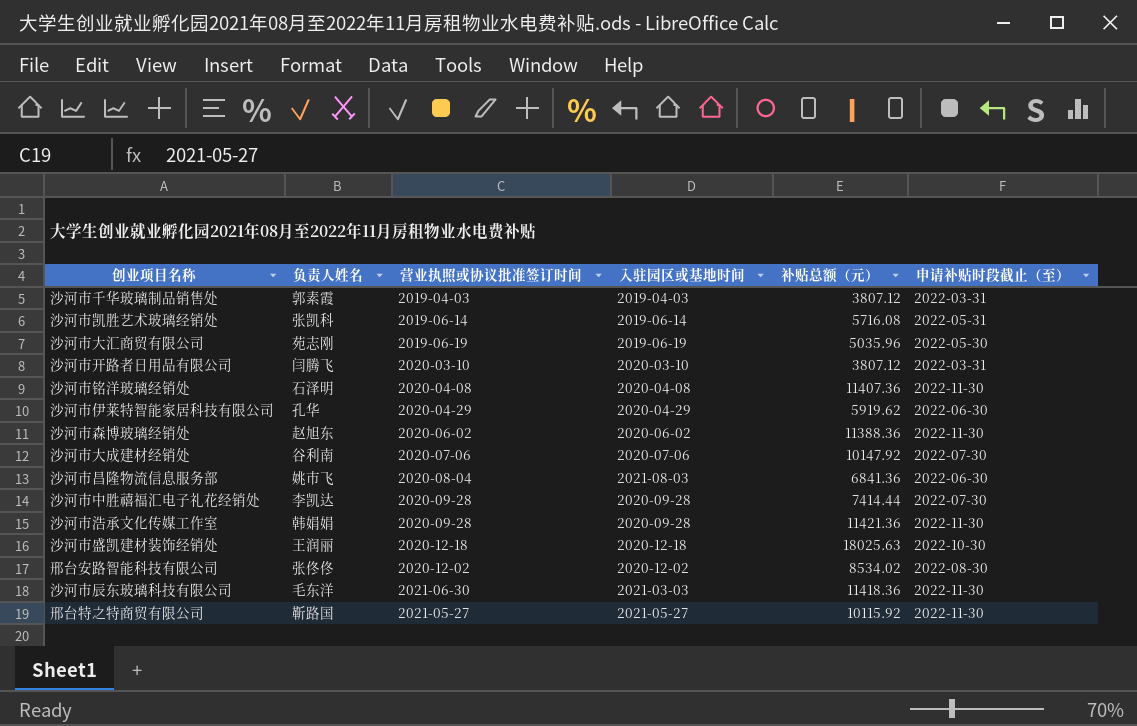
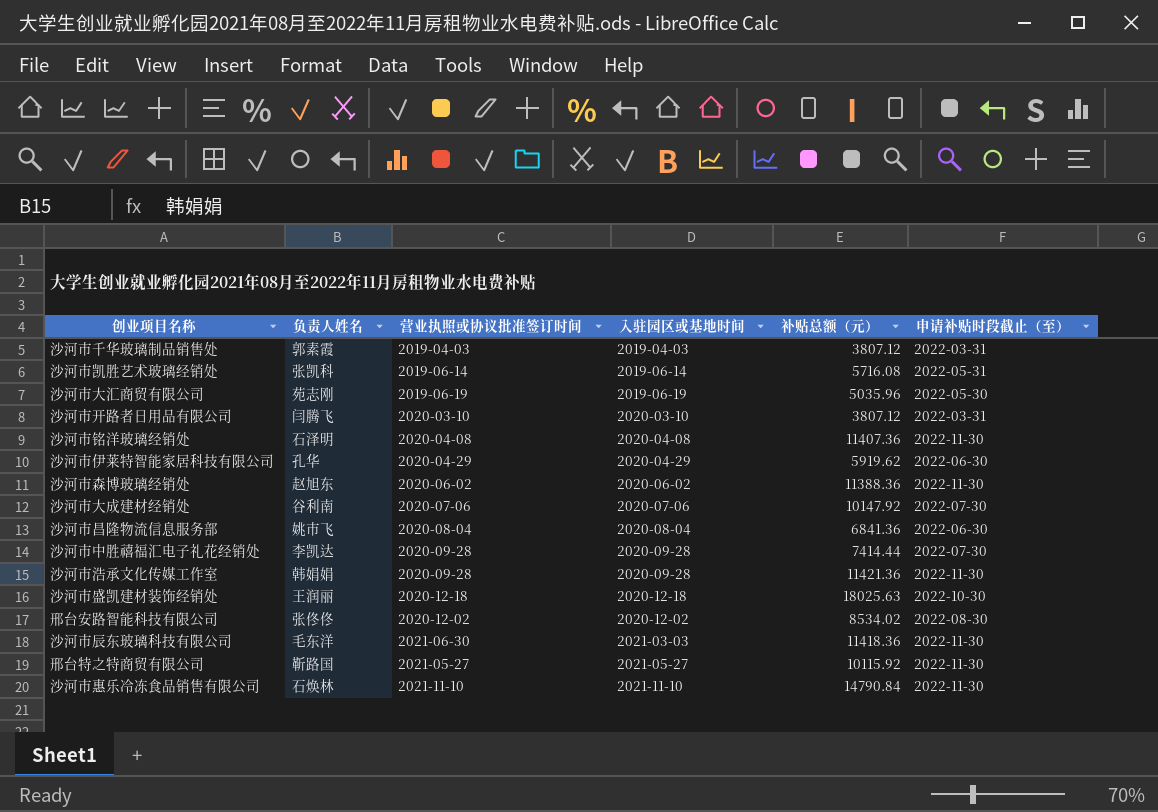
沙河市昌隆物流信息服务部 | 入驻园区或基地时间: 2021-08-03 -> 2020-08-04
row 沙河市惠乐冷冻食品销售有限公司: none -> 石焕林 | 2021-11-10 | 2021-11-10 | 14790.84 | 2022-11-30

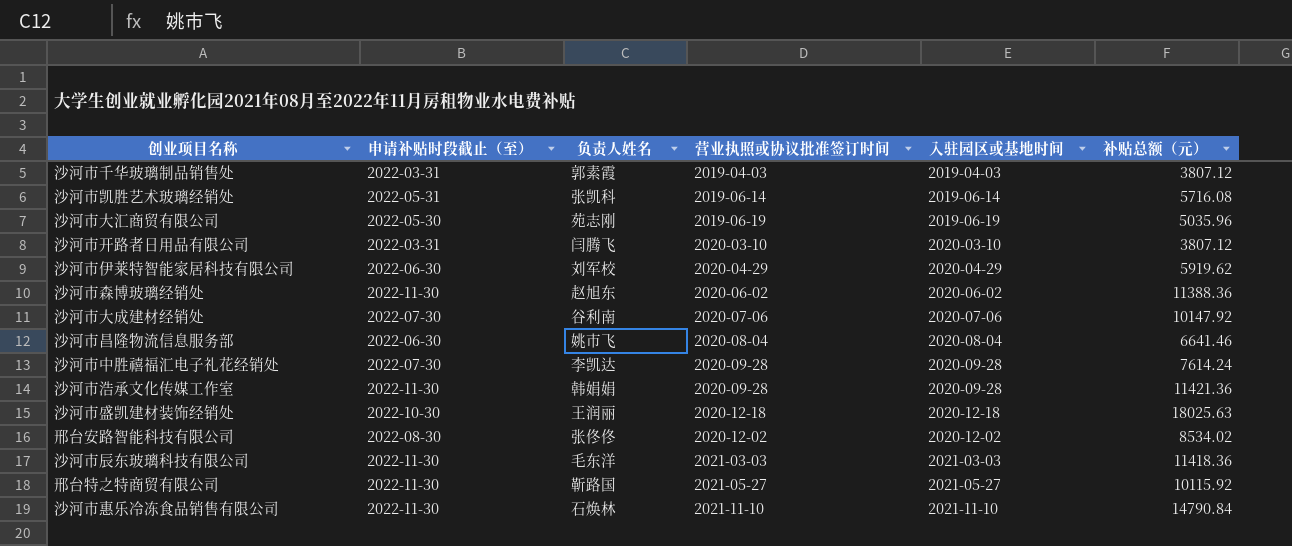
column 申请补贴时段截止（至） | position: 6 -> 2
row 沙河市铭洋玻璃经销处: 石泽明 | 2020-04-08 | 2020-04-08 | 11407.36 | 2022-11-30 -> none
沙河市伊莱特智能家居科技有限公司 | 负责人姓名: 孔华 -> 刘军校
沙河市昌隆物流信息服务部 | 补贴总额（元）: 6841.36 -> 6641.46
沙河市中胜禧福汇电子礼花经销处 | 补贴总额（元）: 7414.44 -> 7614.24
沙河市辰东玻璃科技有限公司 | 营业执照或协议批准签订时间: 2021-06-30 -> 2021-03-03

